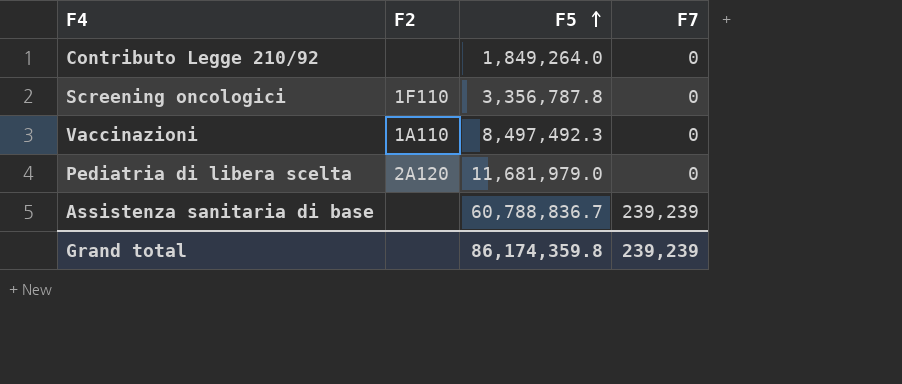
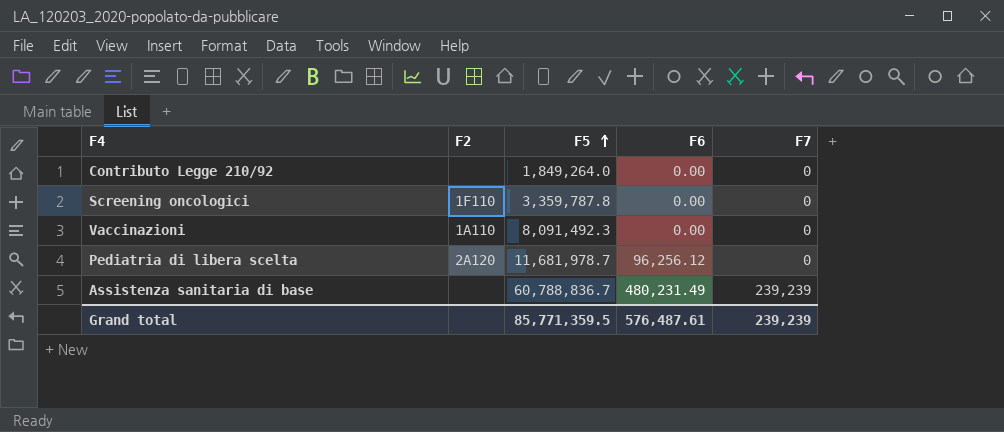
column F6 | position: none -> 4
Screening oncologici | F5: 3,356,787.8 -> 3,359,787.8
Vaccinazioni | F5: 8,497,492.3 -> 8,091,492.3
Pediatria di libera scelta | F5: 11,681,979.0 -> 11,681,978.7
Grand total | F5: 86,174,359.8 -> 85,771,359.5

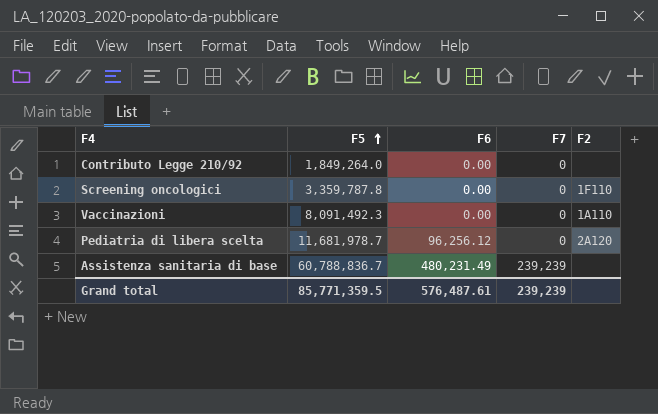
column F2 | position: 2 -> 5

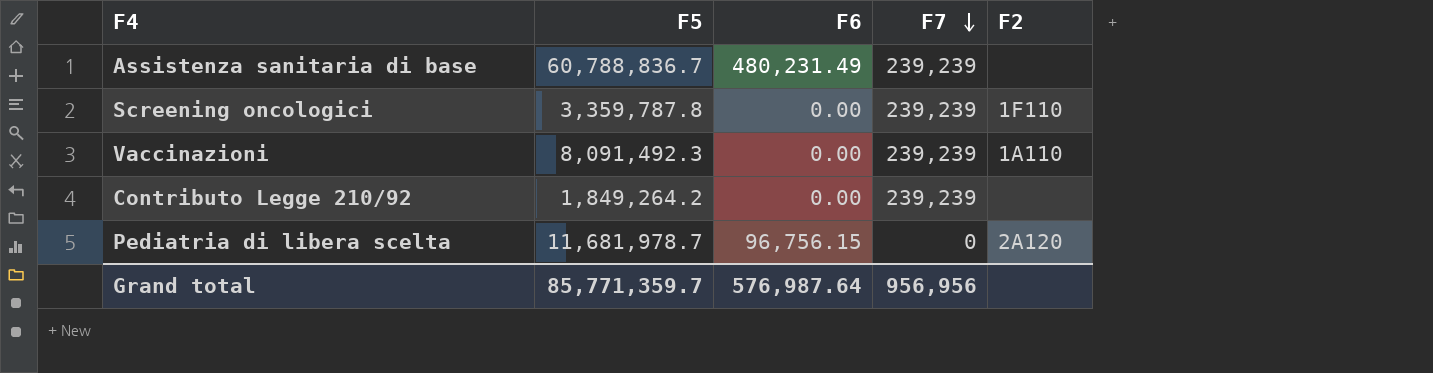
row order: F5 ascending -> F7 descending
Screening oncologici | F7: 0 -> 239,239
Vaccinazioni | F7: 0 -> 239,239
Contributo Legge 210/92 | F5: 1,849,264.0 -> 1,849,264.2
Contributo Legge 210/92 | F7: 0 -> 239,239
Pediatria di libera scelta | F6: 96,256.12 -> 96,756.15
Grand total | F5: 85,771,359.5 -> 85,771,359.7
Grand total | F6: 576,487.61 -> 576,987.64
Grand total | F7: 239,239 -> 956,956

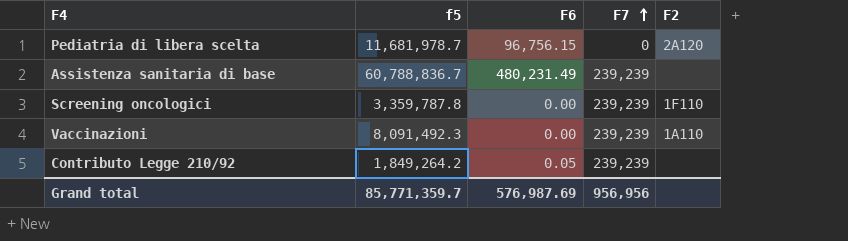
row order: F7 descending -> F7 ascending
column name: F5 -> f5
Contributo Legge 210/92 | F6: 0.00 -> 0.05
Grand total | F6: 576,987.64 -> 576,987.69

